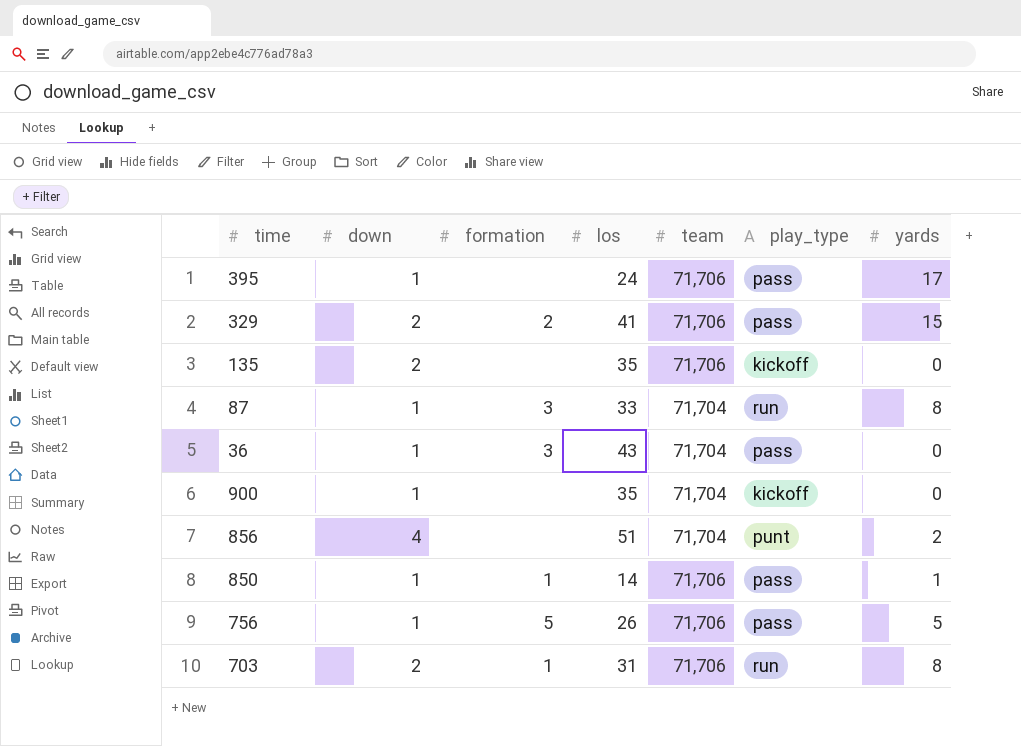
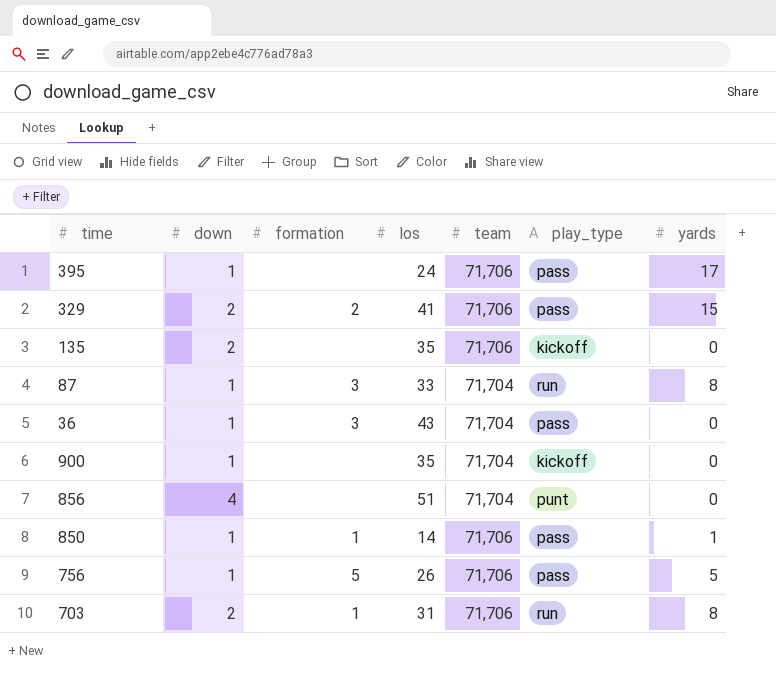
856 | yards: 2 -> 0

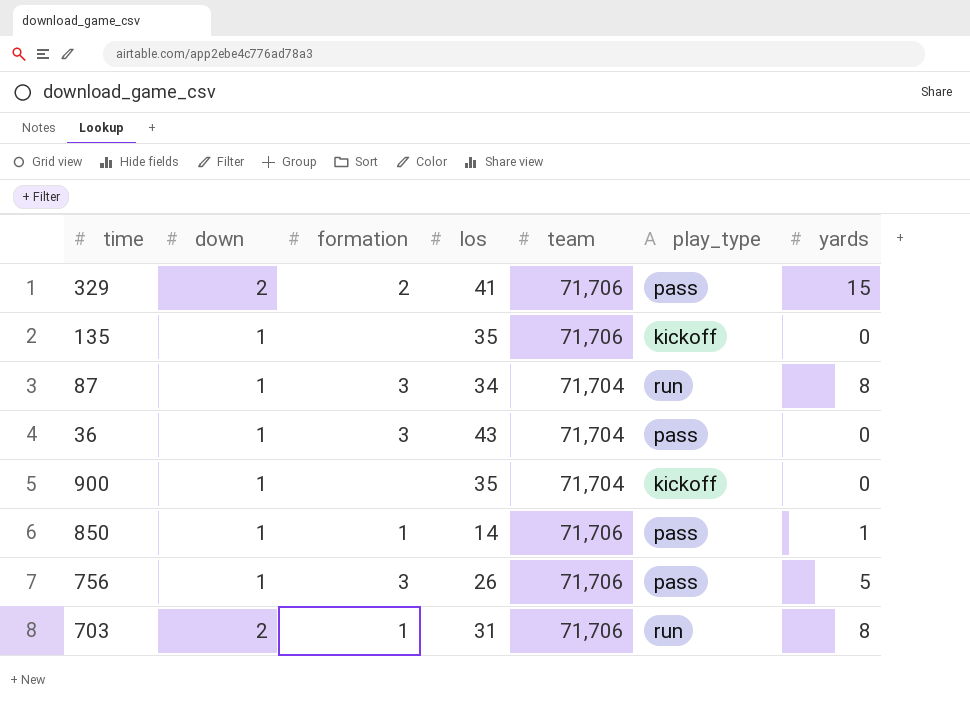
row 395: 1 | none | 24 | 71,706 | pass | 17 -> none
row 856: 4 | none | 51 | 71,704 | punt | 0 -> none
135 | down: 2 -> 1
87 | los: 33 -> 34
756 | formation: 5 -> 3

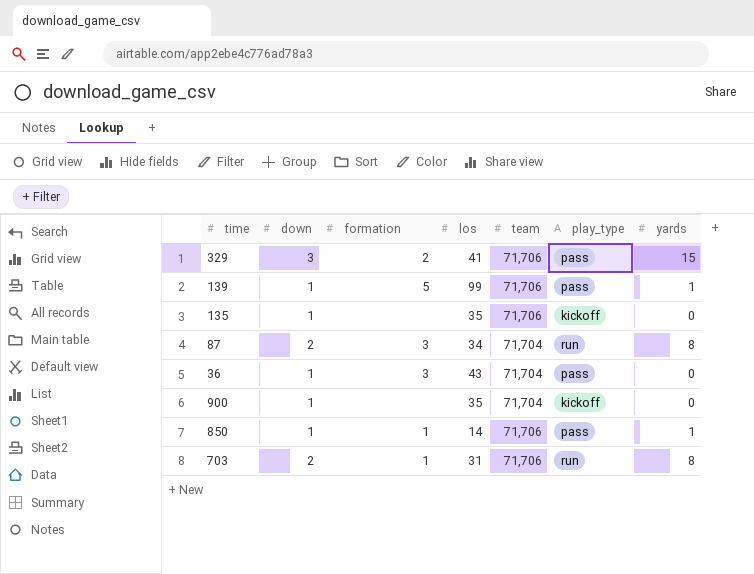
row 756: 1 | 3 | 26 | 71,706 | pass | 5 -> none
329 | down: 2 -> 3
row 139: none -> 1 | 5 | 99 | 71,706 | pass | 1
87 | down: 1 -> 2

